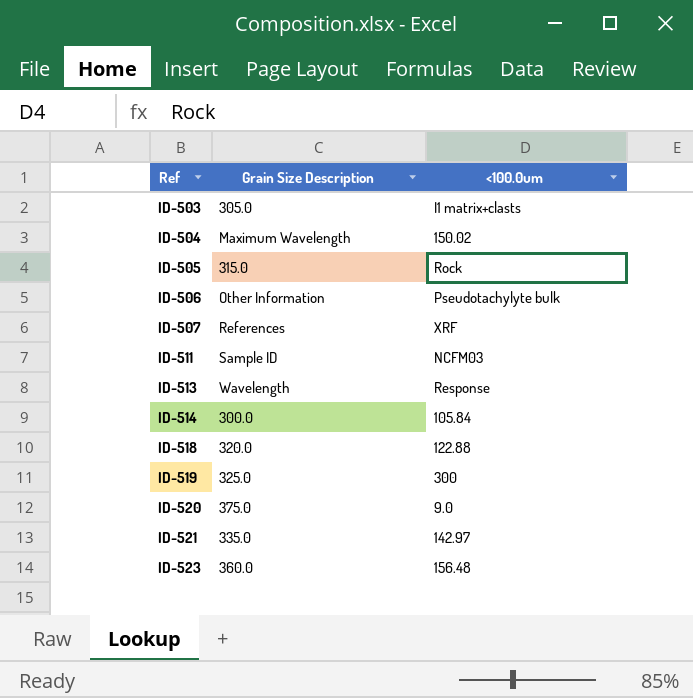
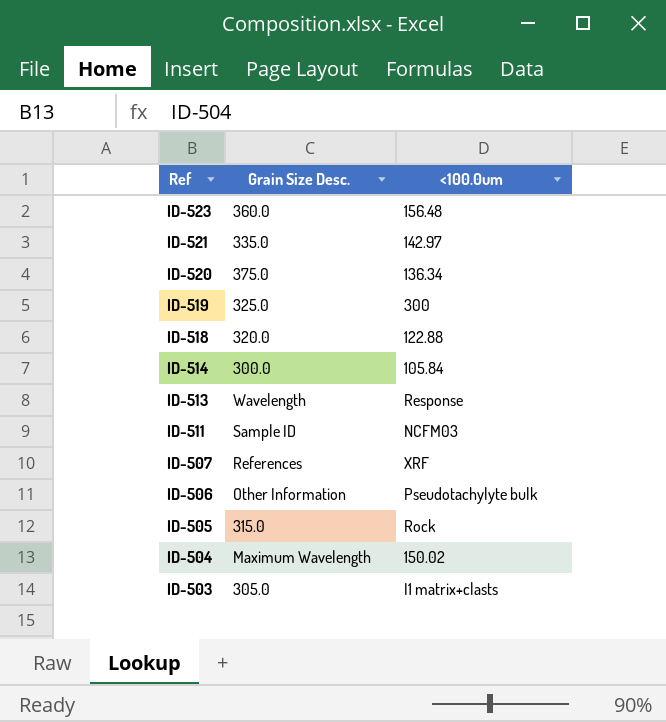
row order: Ref ascending -> Ref descending
column name: Grain Size Description -> Grain Size Desc.
ID-520 | <100.0um: 9.0 -> 136.34

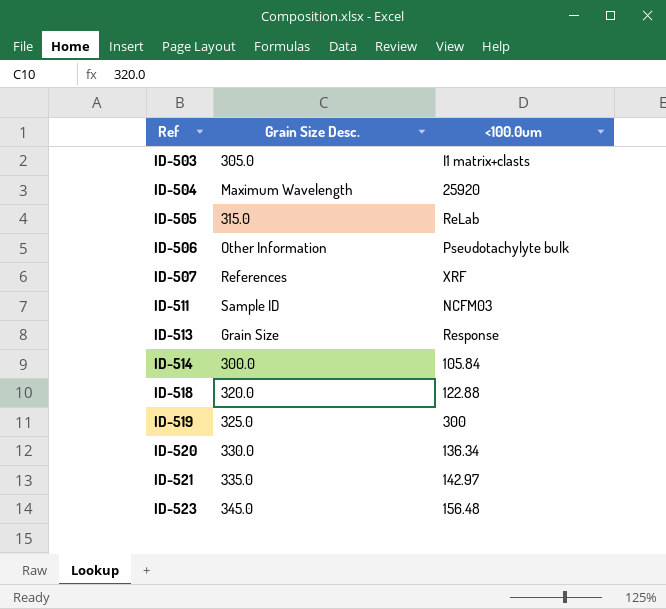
row order: Ref descending -> Ref ascending
ID-504 | <100.0um: 150.02 -> 25920
ID-505 | <100.0um: Rock -> ReLab
ID-513 | Grain Size Desc.: Wavelength -> Grain Size
ID-520 | Grain Size Desc.: 375.0 -> 330.0
ID-523 | Grain Size Desc.: 360.0 -> 345.0

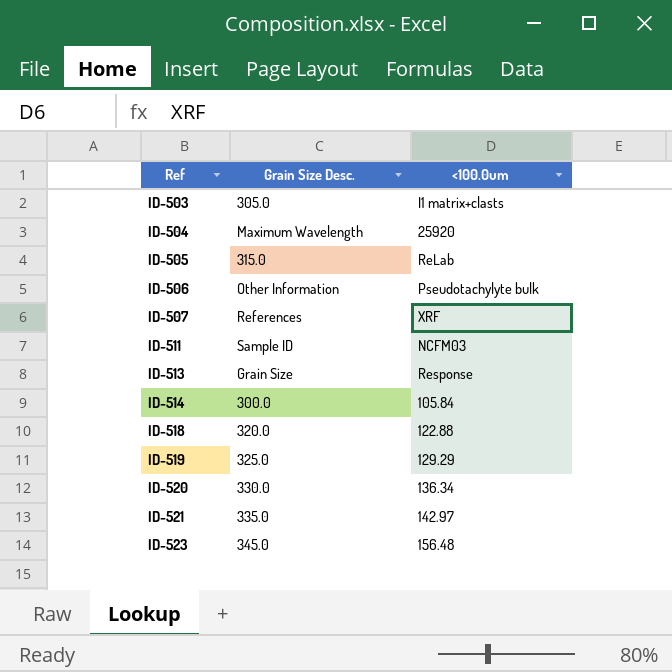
ID-519 | <100.0um: 300 -> 129.29

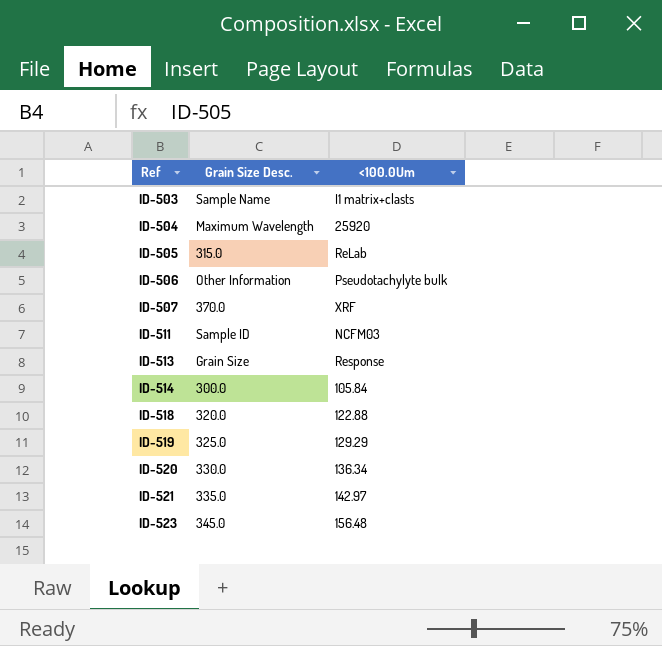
column name: <100.0um -> <100.0Um
ID-503 | Grain Size Desc.: 305.0 -> Sample Name
ID-507 | Grain Size Desc.: References -> 370.0

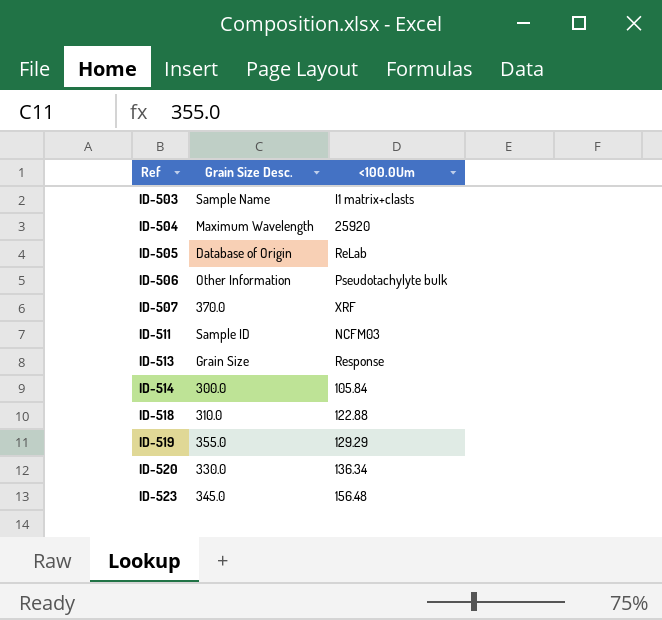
row ID-521: 335.0 | 142.97 -> none
ID-505 | Grain Size Desc.: 315.0 -> Database of Origin
ID-518 | Grain Size Desc.: 320.0 -> 310.0
ID-519 | Grain Size Desc.: 325.0 -> 355.0

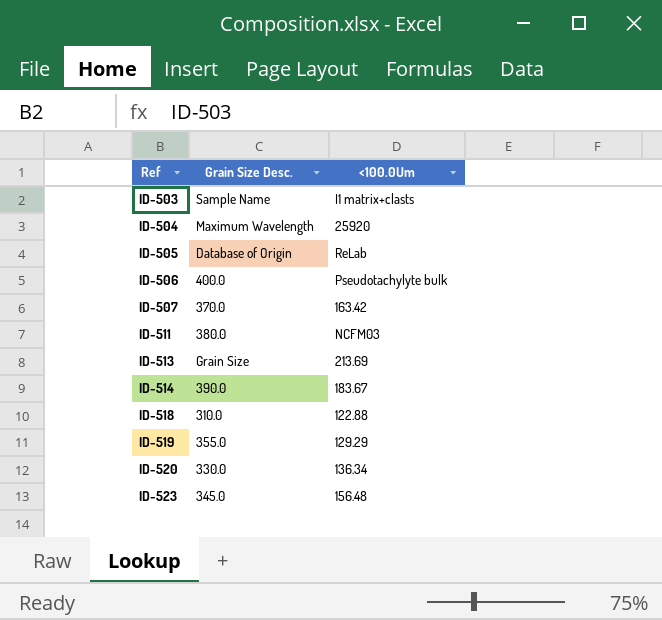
ID-506 | Grain Size Desc.: Other Information -> 400.0
ID-507 | <100.0Um: XRF -> 163.42
ID-511 | Grain Size Desc.: Sample ID -> 380.0
ID-513 | <100.0Um: Response -> 213.69
ID-514 | Grain Size Desc.: 300.0 -> 390.0
ID-514 | <100.0Um: 105.84 -> 183.67

